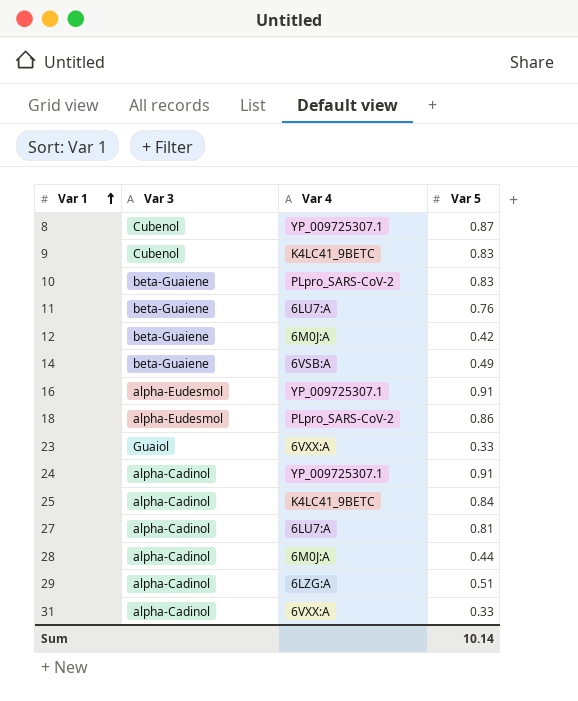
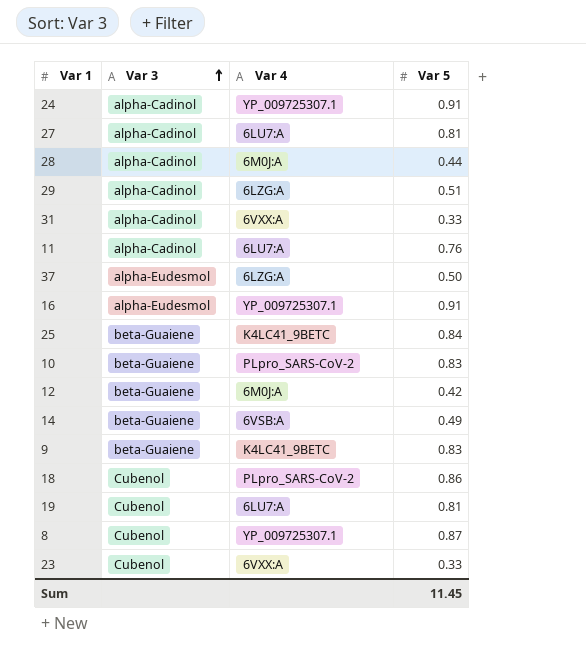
row order: Var 1 ascending -> Var 3 ascending
11 | Var 3: beta-Guaiene -> alpha-Cadinol
row 37: none -> alpha-Eudesmol | 6LZG:A | 0.50
25 | Var 3: alpha-Cadinol -> beta-Guaiene
9 | Var 3: Cubenol -> beta-Guaiene
18 | Var 3: alpha-Eudesmol -> Cubenol
row 19: none -> Cubenol | 6LU7:A | 0.81
23 | Var 3: Guaiol -> Cubenol
Sum | Var 5: 10.14 -> 11.45

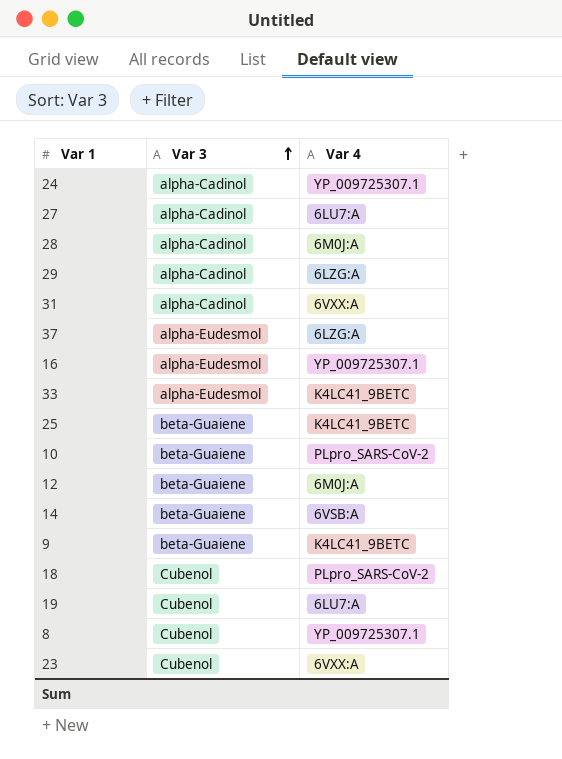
column Var 5 | position: 4 -> none
row 11: alpha-Cadinol | 6LU7:A | 0.76 -> none
row 33: none -> alpha-Eudesmol | K4LC41_9BETC

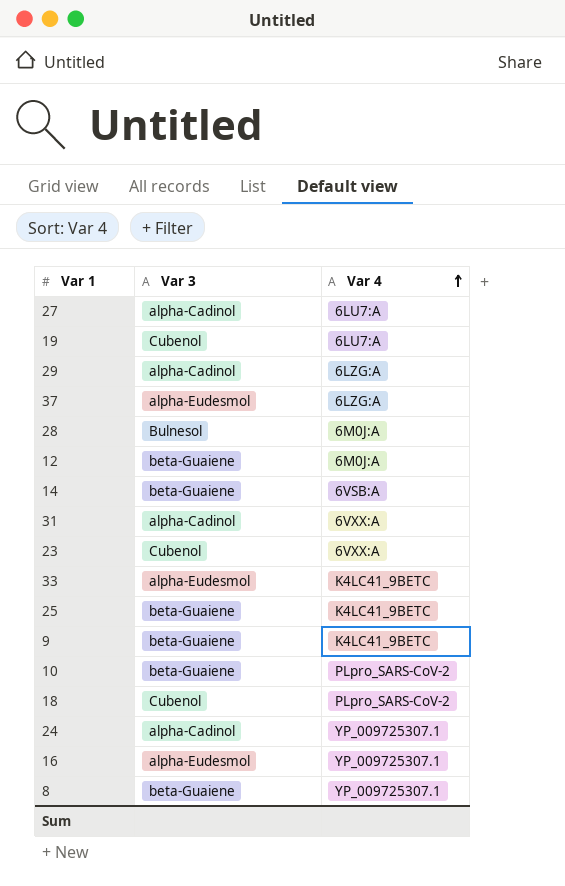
row order: Var 3 ascending -> Var 4 ascending
28 | Var 3: alpha-Cadinol -> Bulnesol
8 | Var 3: Cubenol -> beta-Guaiene

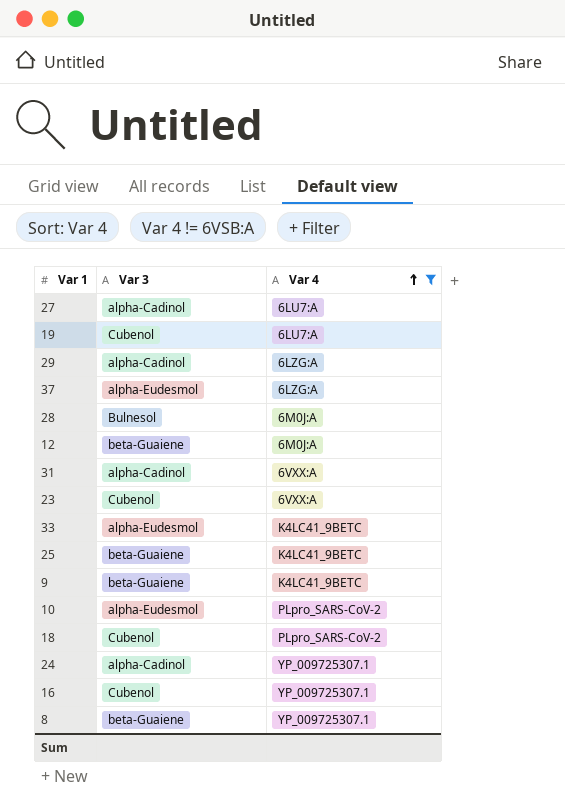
filter: none -> Var 4 != 6VSB:A
10 | Var 3: beta-Guaiene -> alpha-Eudesmol
16 | Var 3: alpha-Eudesmol -> Cubenol

